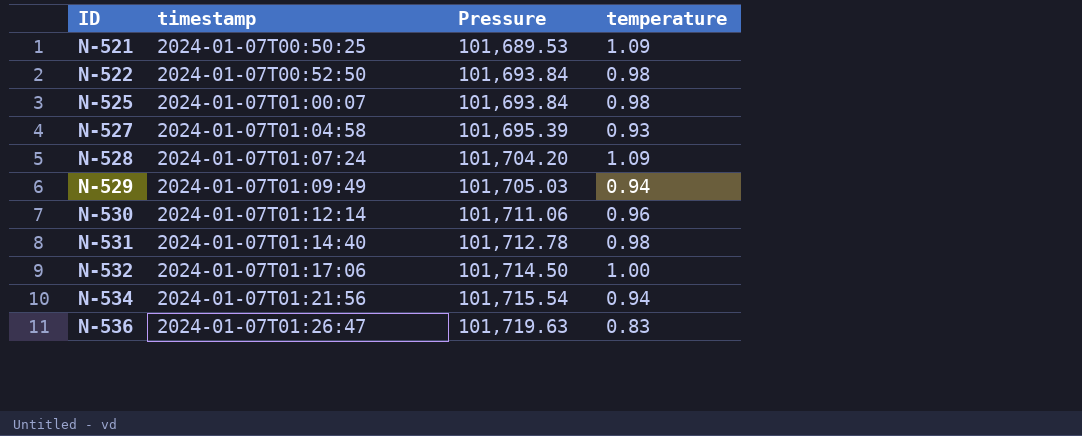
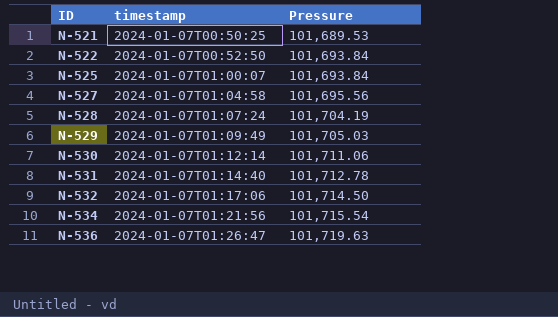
column temperature | position: 4 -> none
N-527 | Pressure: 101,695.39 -> 101,695.56
N-528 | Pressure: 101,704.20 -> 101,704.19

